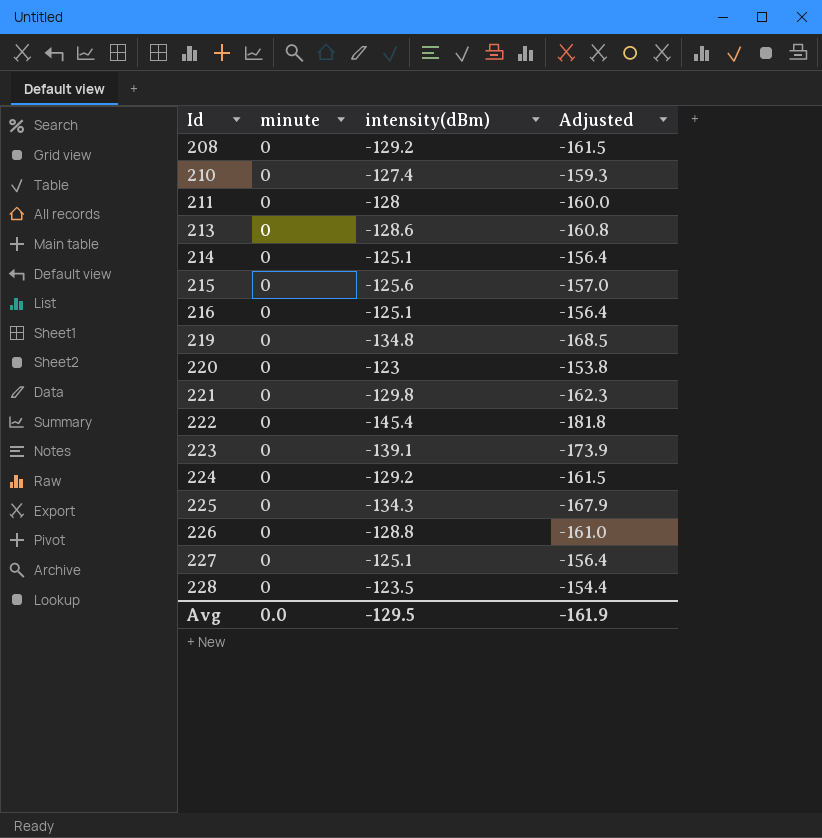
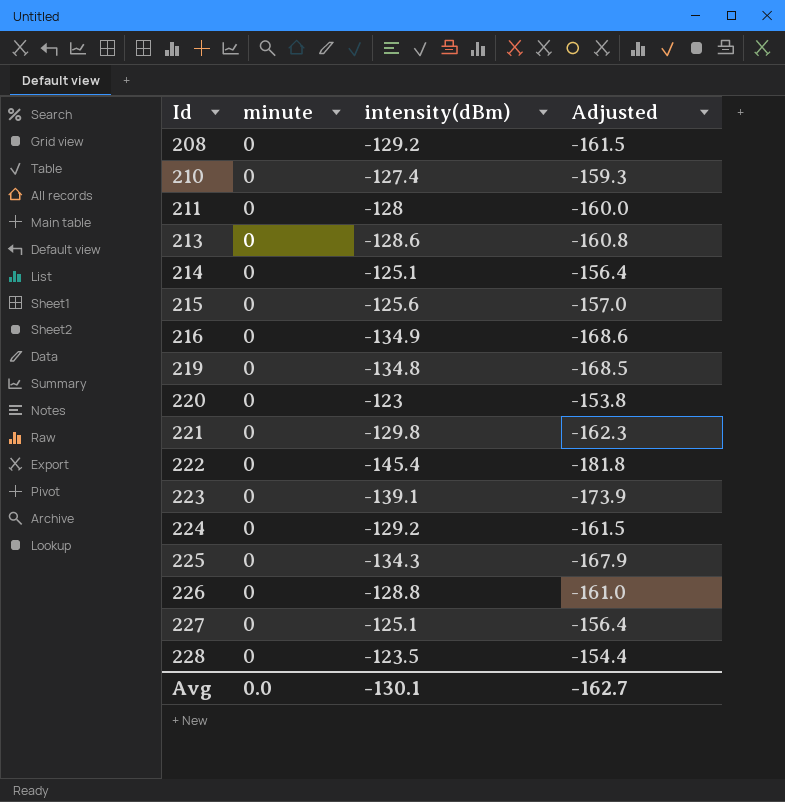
216 | intensity(dBm): -125.1 -> -134.9
216 | Adjusted: -156.4 -> -168.6
Avg | intensity(dBm): -129.5 -> -130.1
Avg | Adjusted: -161.9 -> -162.7

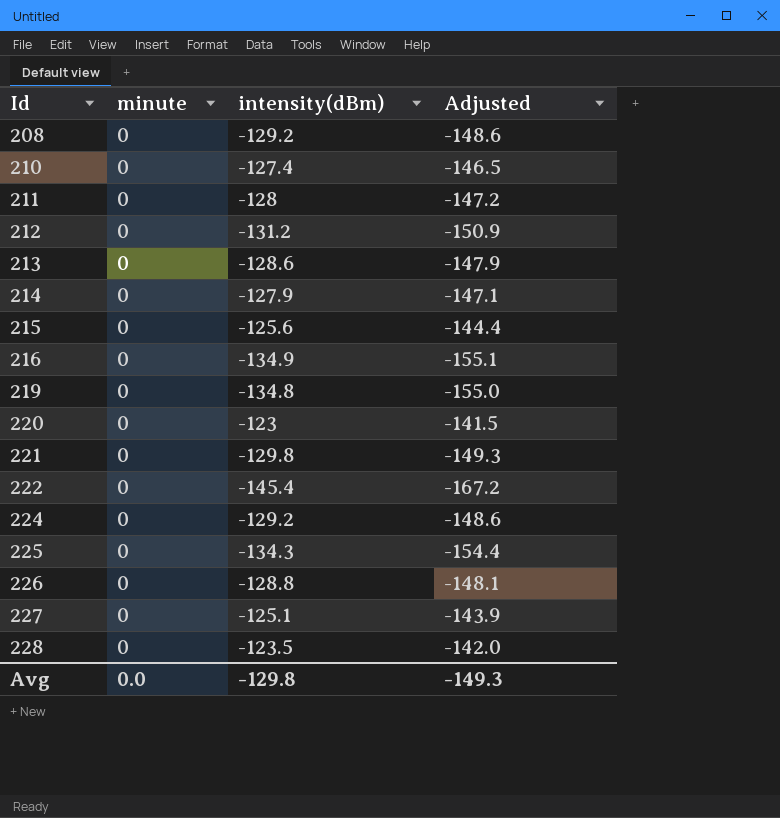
column Adjusted | formula: [intensity(dBm)] * 1.25 -> [intensity(dBm)] * 1.15
row 223: 0 | -139.1 | -173.9 -> none
row 212: none -> 0 | -131.2 | -150.9
214 | intensity(dBm): -125.1 -> -127.9
Avg | intensity(dBm): -130.1 -> -129.8
Avg | Adjusted: -162.7 -> -149.3

